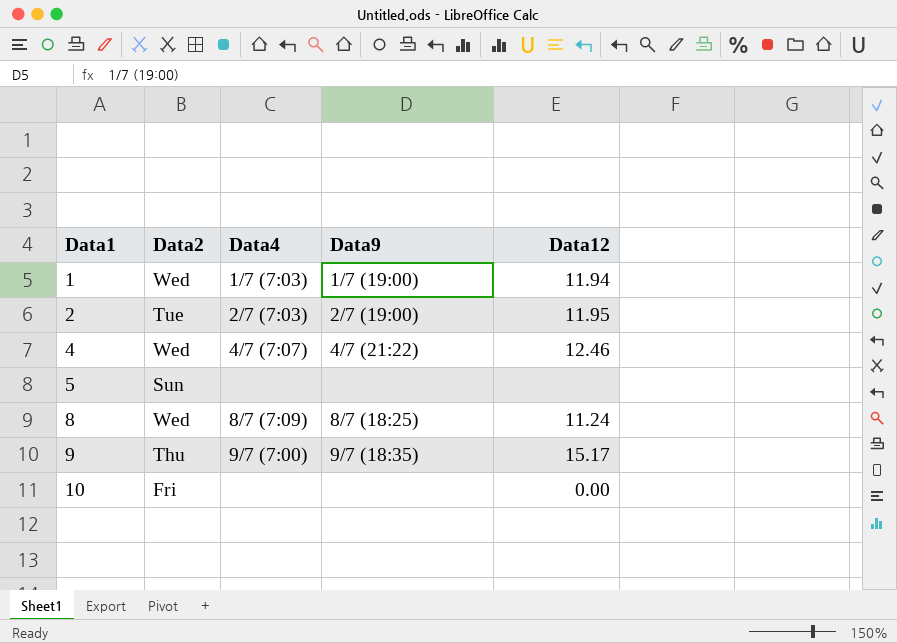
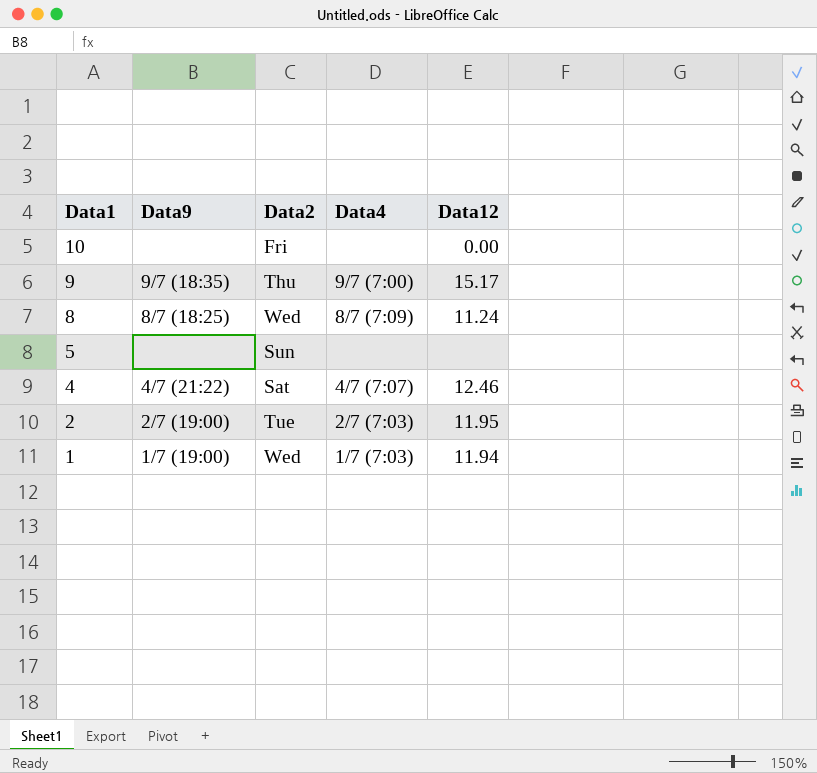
row order: Data1 ascending -> Data1 descending
column Data9 | position: 4 -> 2
4 | Data2: Wed -> Sat

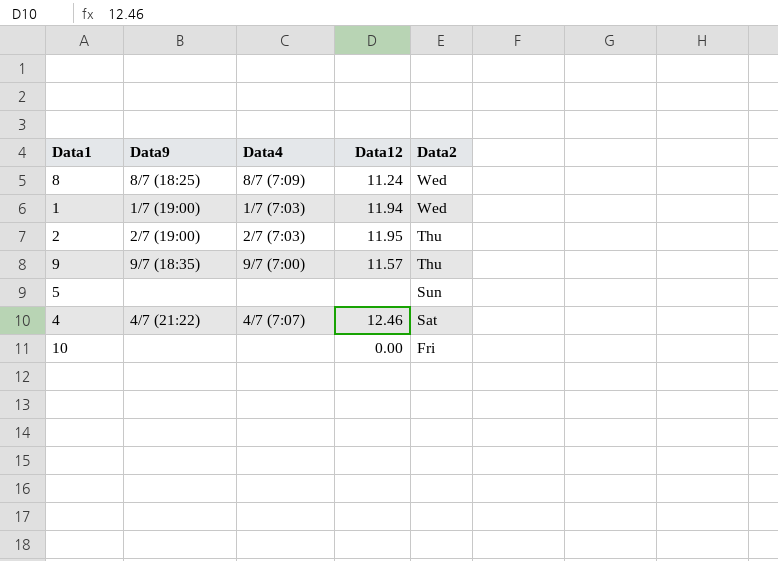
row order: Data1 descending -> Data2 descending
column Data2 | position: 3 -> 5
2 | Data2: Tue -> Thu
9 | Data12: 15.17 -> 11.57

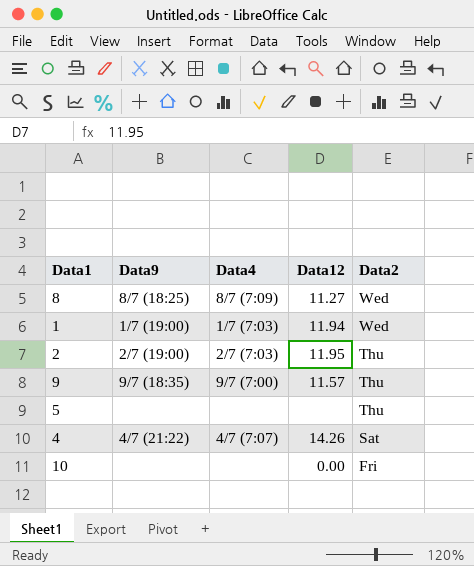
8 | Data12: 11.24 -> 11.27
5 | Data2: Sun -> Thu
4 | Data12: 12.46 -> 14.26

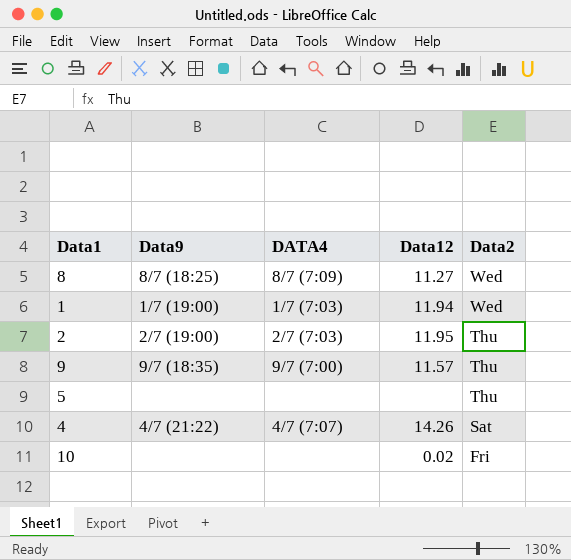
column name: Data4 -> DATA4
10 | Data12: 0.00 -> 0.02

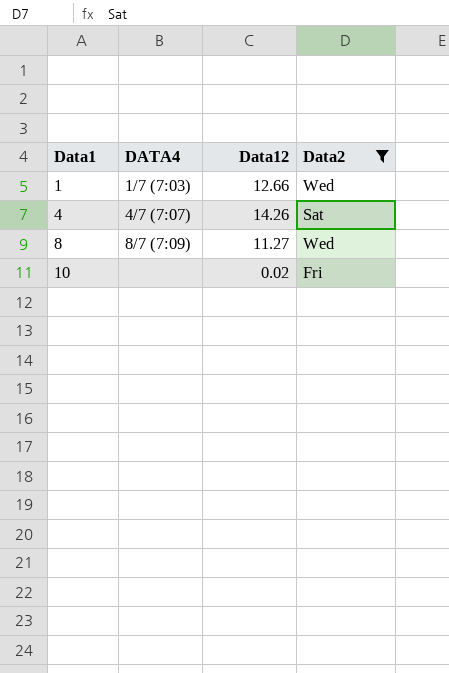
filter: none -> Data2 != Thu
row order: Data2 descending -> Data1 ascending
column Data9 | position: 2 -> none
1 | Data12: 11.94 -> 12.66

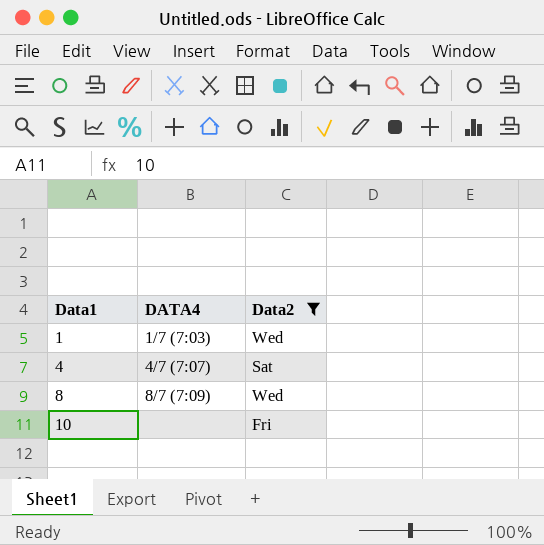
column Data12 | position: 3 -> none

